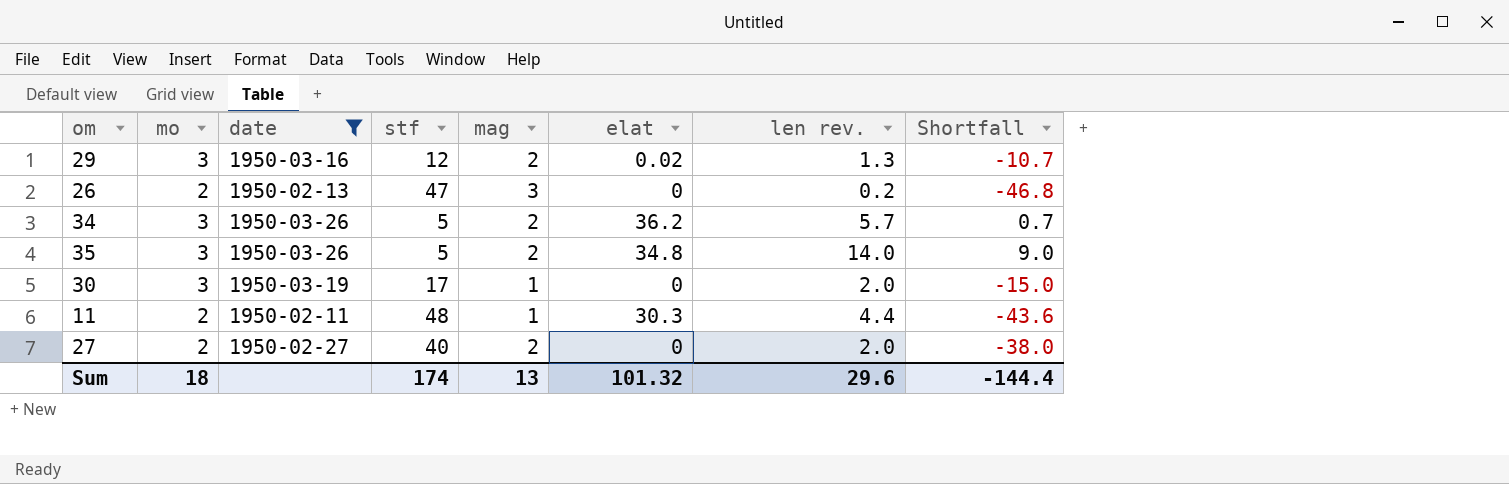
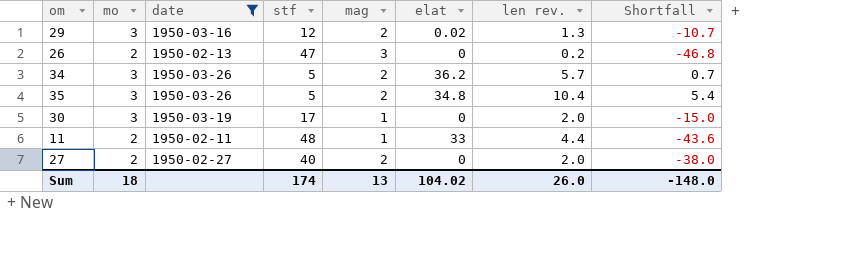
35 | len rev.: 14.0 -> 10.4
35 | Shortfall: 9.0 -> 5.4
11 | elat: 30.3 -> 33
Sum | elat: 101.32 -> 104.02
Sum | len rev.: 29.6 -> 26.0
Sum | Shortfall: -144.4 -> -148.0

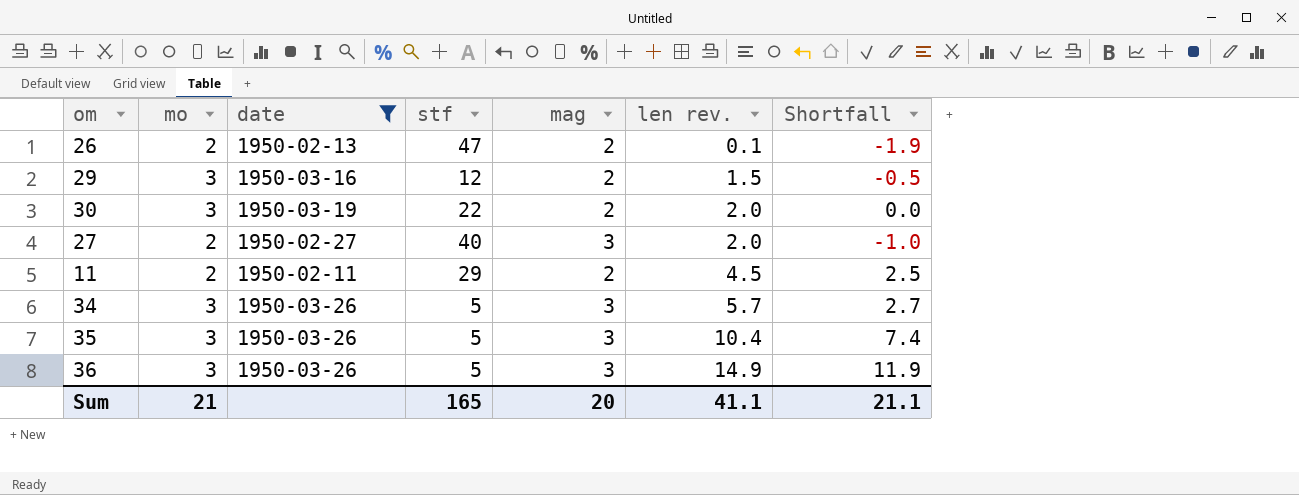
row order: none -> len rev. ascending
column elat | position: 6 -> none
column Shortfall | formula: [len rev.] - [stf] -> [len rev.] - [mag]
26 | mag: 3 -> 2
26 | len rev.: 0.2 -> 0.1
29 | len rev.: 1.3 -> 1.5
30 | stf: 17 -> 22
30 | mag: 1 -> 2
27 | mag: 2 -> 3
11 | stf: 48 -> 29
11 | mag: 1 -> 2
11 | len rev.: 4.4 -> 4.5
34 | mag: 2 -> 3
35 | mag: 2 -> 3
row 36: none -> 3 | 1950-03-26 | 5 | 3 | 14.9 | 11.9
Sum | mo: 18 -> 21
Sum | stf: 174 -> 165
Sum | mag: 13 -> 20
Sum | len rev.: 26.0 -> 41.1
Sum | Shortfall: -148.0 -> 21.1

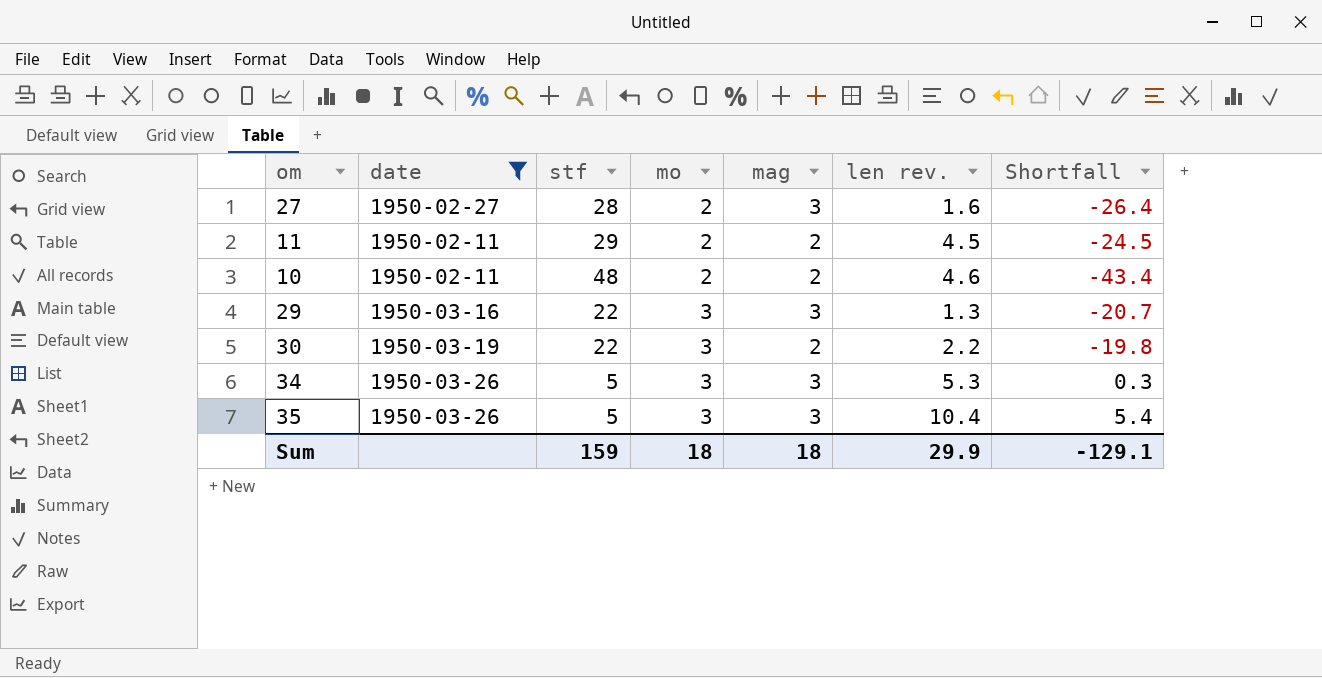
row order: len rev. ascending -> mo ascending
column mo | position: 2 -> 4
column Shortfall | formula: [len rev.] - [mag] -> [len rev.] - [stf]
row 26: 2 | 1950-02-13 | 47 | 2 | 0.1 | -1.9 -> none
row 36: 3 | 1950-03-26 | 5 | 3 | 14.9 | 11.9 -> none
27 | stf: 40 -> 28
27 | len rev.: 2.0 -> 1.6
row 10: none -> 1950-02-11 | 48 | 2 | 2 | 4.6 | -43.4
29 | stf: 12 -> 22
29 | mag: 2 -> 3
29 | len rev.: 1.5 -> 1.3
30 | len rev.: 2.0 -> 2.2
34 | len rev.: 5.7 -> 5.3
Sum | stf: 165 -> 159
Sum | mo: 21 -> 18
Sum | mag: 20 -> 18
Sum | len rev.: 41.1 -> 29.9
Sum | Shortfall: 21.1 -> -129.1

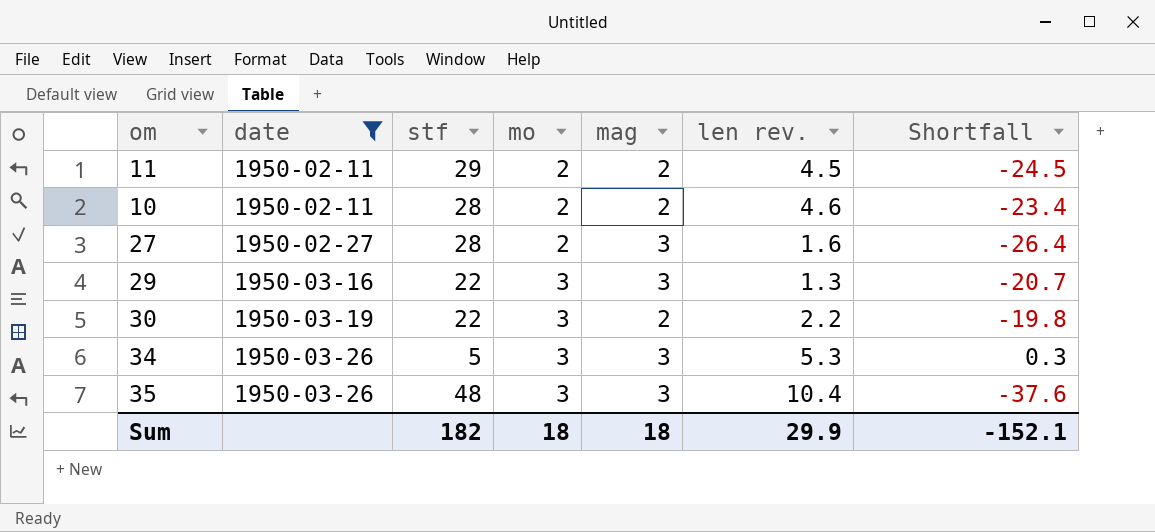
row order: mo ascending -> date ascending
10 | stf: 48 -> 28
10 | Shortfall: -43.4 -> -23.4
35 | stf: 5 -> 48
35 | Shortfall: 5.4 -> -37.6
Sum | stf: 159 -> 182
Sum | Shortfall: -129.1 -> -152.1

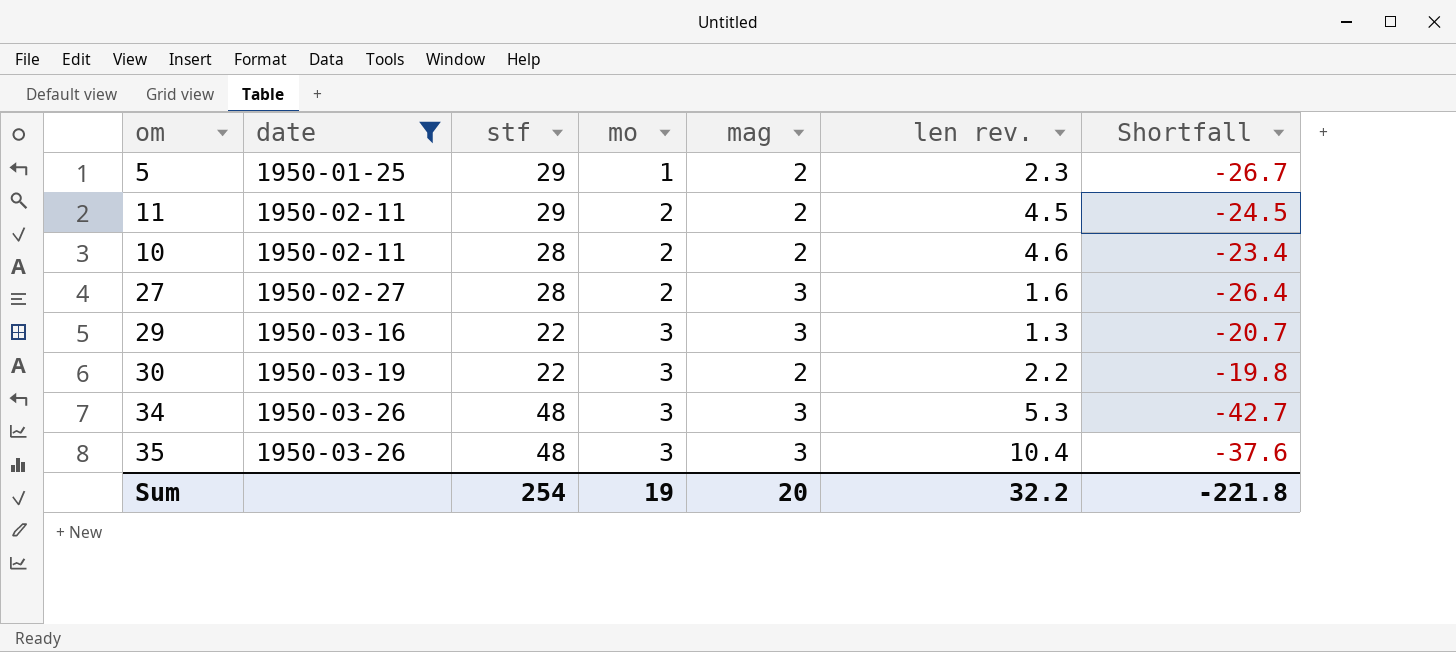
row 5: none -> 1950-01-25 | 29 | 1 | 2 | 2.3 | -26.7
34 | stf: 5 -> 48
34 | Shortfall: 0.3 -> -42.7
Sum | stf: 182 -> 254
Sum | mo: 18 -> 19
Sum | mag: 18 -> 20
Sum | len rev.: 29.9 -> 32.2
Sum | Shortfall: -152.1 -> -221.8

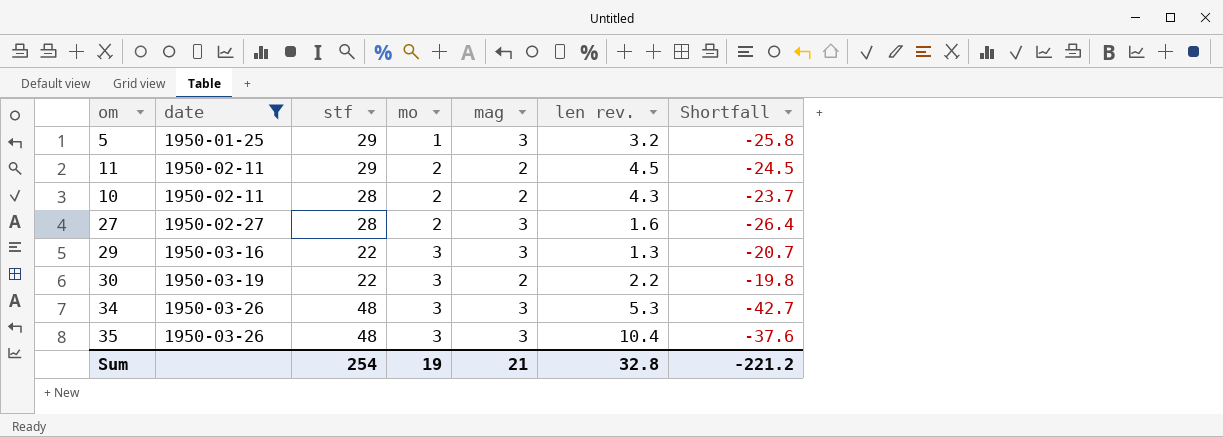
5 | mag: 2 -> 3
5 | len rev.: 2.3 -> 3.2
5 | Shortfall: -26.7 -> -25.8
10 | len rev.: 4.6 -> 4.3
10 | Shortfall: -23.4 -> -23.7
Sum | mag: 20 -> 21
Sum | len rev.: 32.2 -> 32.8
Sum | Shortfall: -221.8 -> -221.2

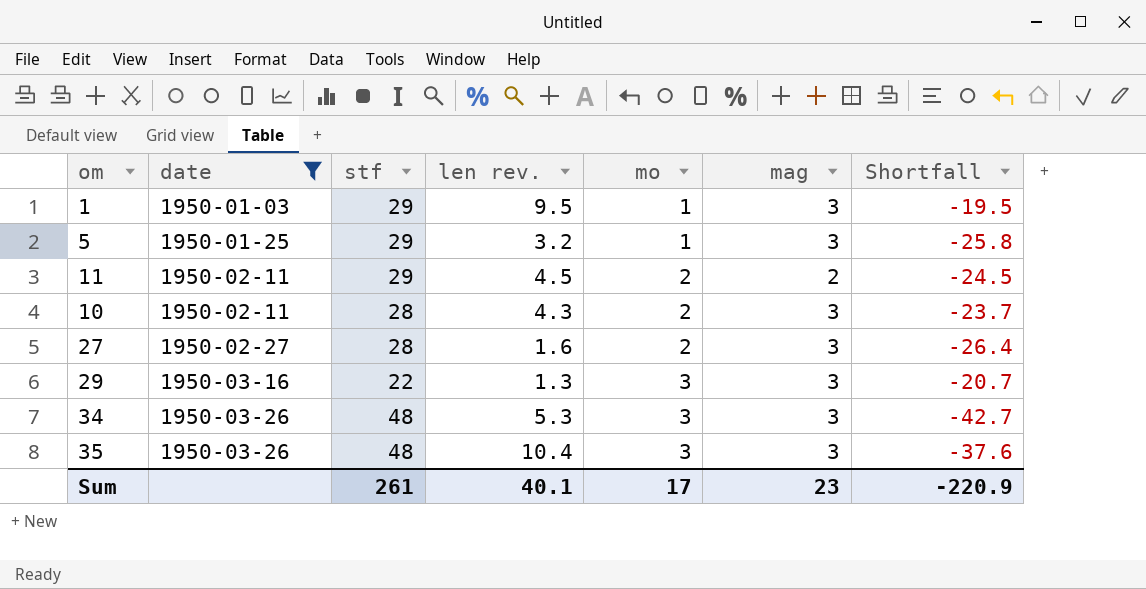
column len rev. | position: 6 -> 4
row 30: 1950-03-19 | 22 | 3 | 2 | 2.2 | -19.8 -> none
row 1: none -> 1950-01-03 | 29 | 9.5 | 1 | 3 | -19.5
10 | mag: 2 -> 3
Sum | stf: 254 -> 261
Sum | len rev.: 32.8 -> 40.1
Sum | mo: 19 -> 17
Sum | mag: 21 -> 23
Sum | Shortfall: -221.2 -> -220.9

